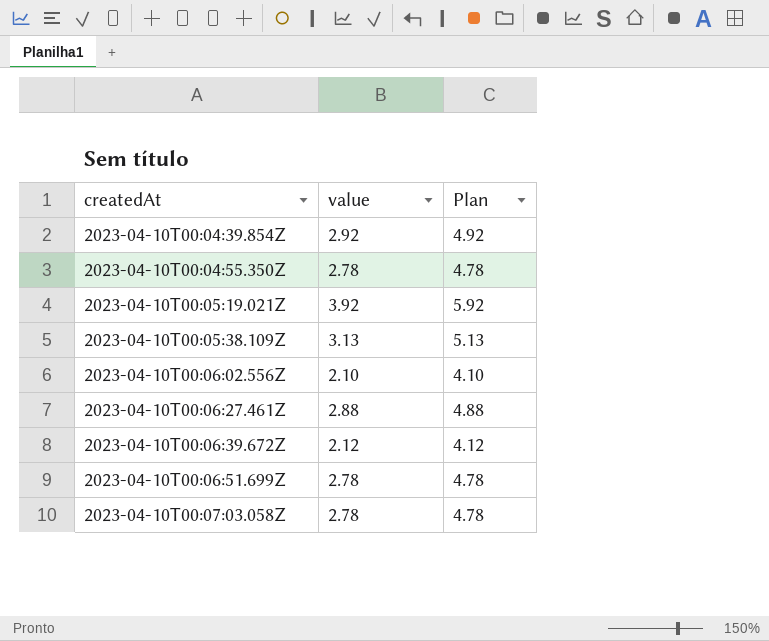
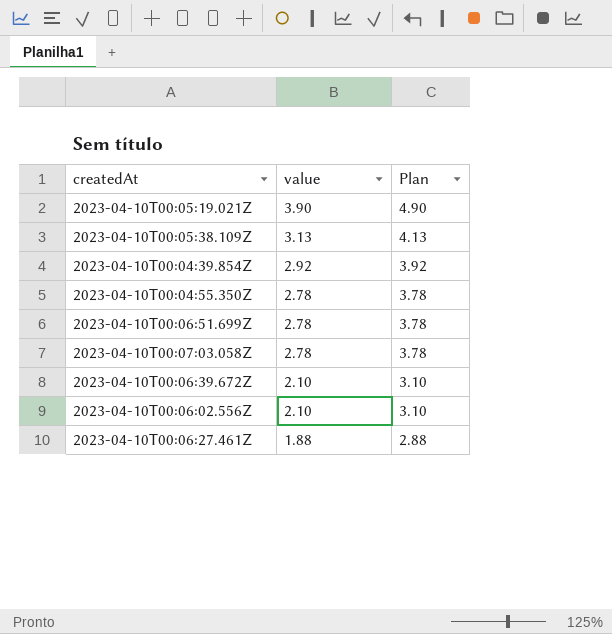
row order: createdAt ascending -> value descending
column Plan | formula: [value] + 2 -> [value] + 1
2023-04-10T00:05:19.021Z | value: 3.92 -> 3.90
2023-04-10T00:06:39.672Z | value: 2.12 -> 2.10
2023-04-10T00:06:27.461Z | value: 2.88 -> 1.88

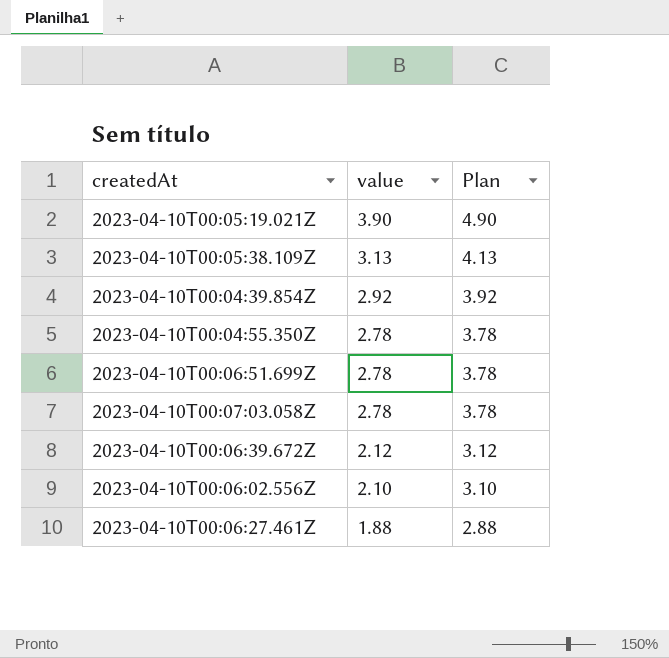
2023-04-10T00:06:39.672Z | value: 2.10 -> 2.12
2023-04-10T00:06:39.672Z | Plan: 3.10 -> 3.12

